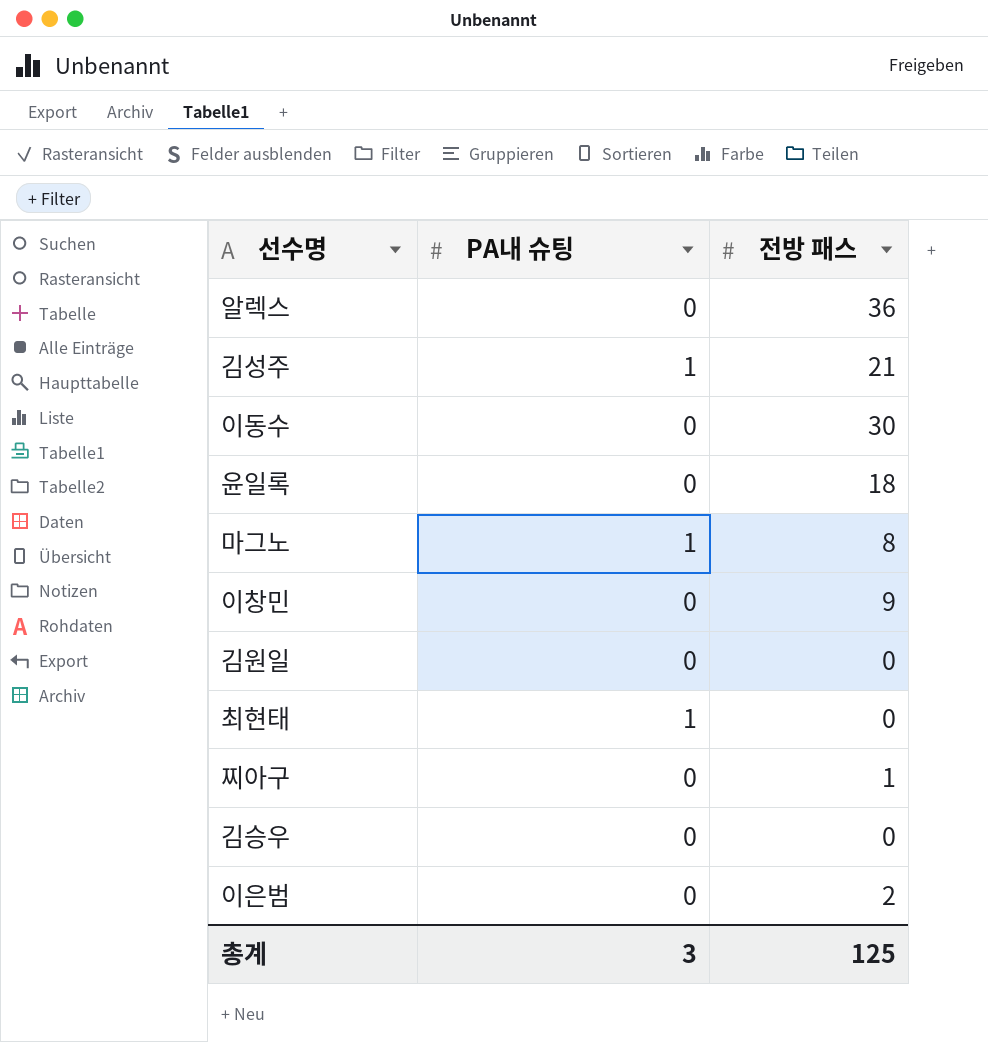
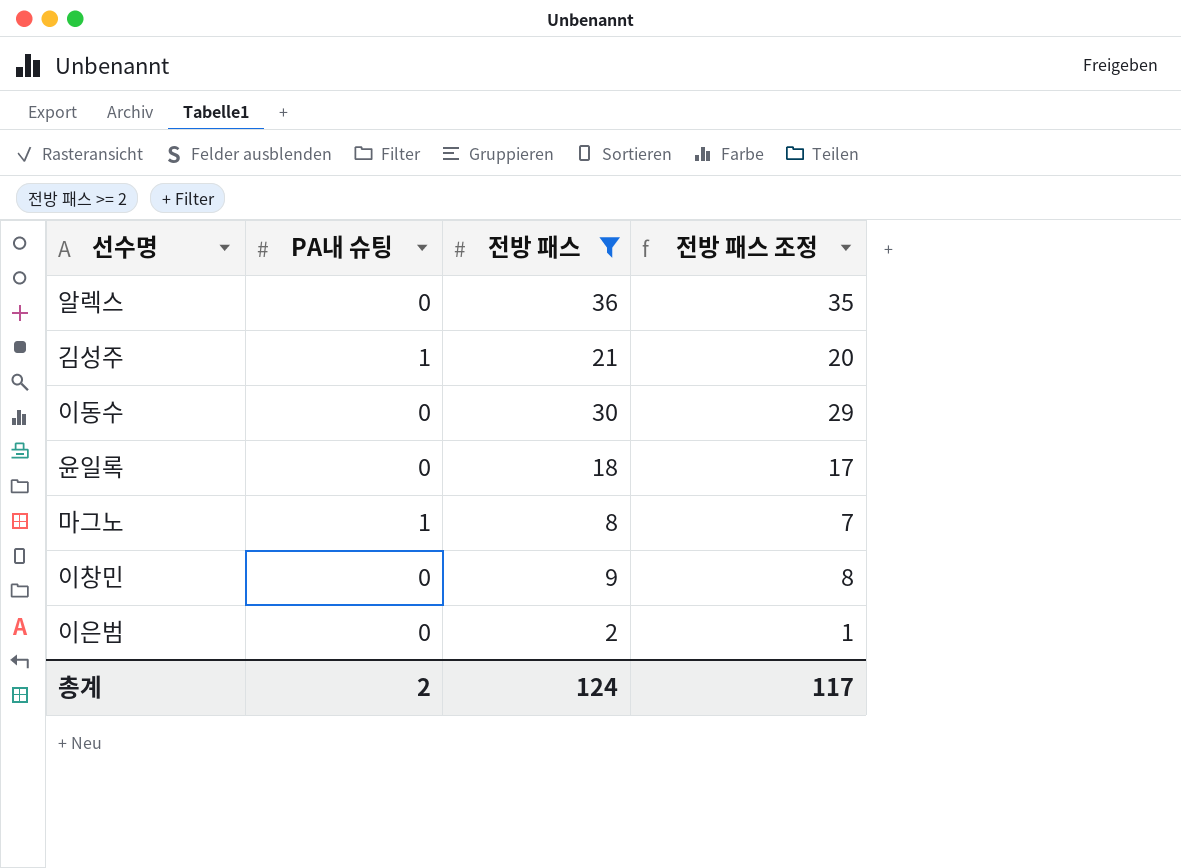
filter: none -> 전방 패스 >= 2
column 전방 패스 조정 | formula: none -> [전방 패스] - 1
총계 | PA내 슈팅: 3 -> 2
총계 | 전방 패스: 125 -> 124

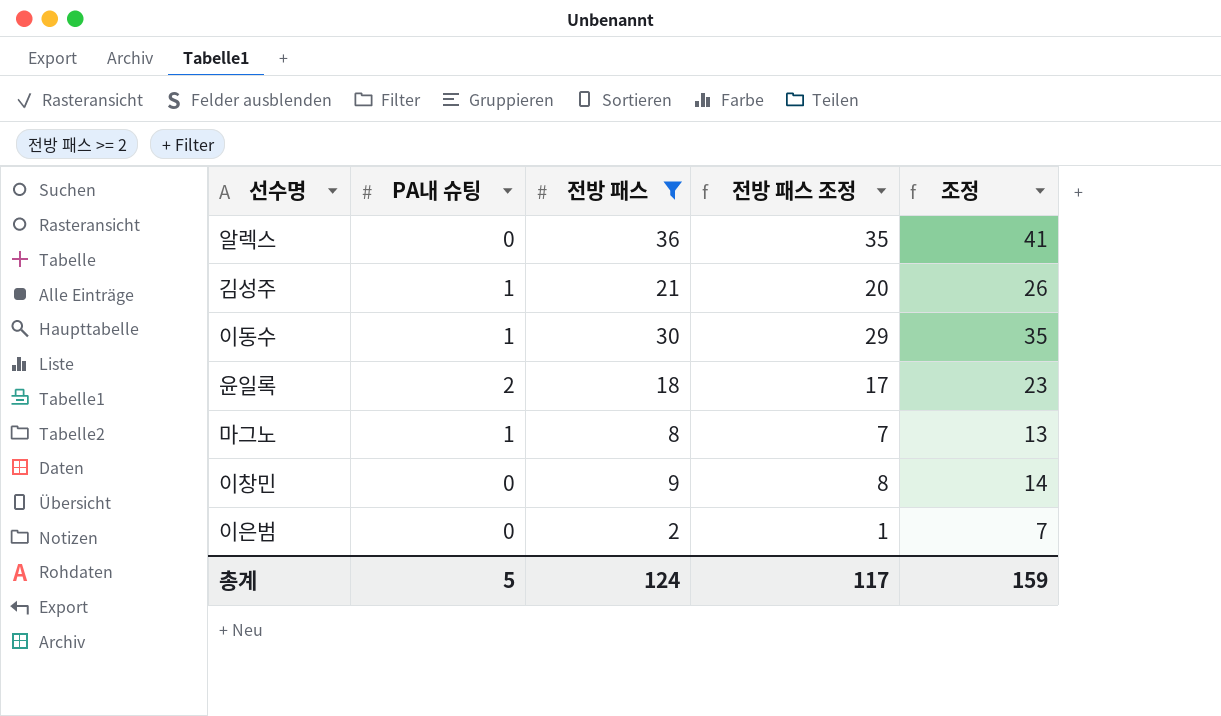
column 조정 | formula: none -> [전방 패스] + 5
이동수 | PA내 슈팅: 0 -> 1
윤일록 | PA내 슈팅: 0 -> 2
총계 | PA내 슈팅: 2 -> 5

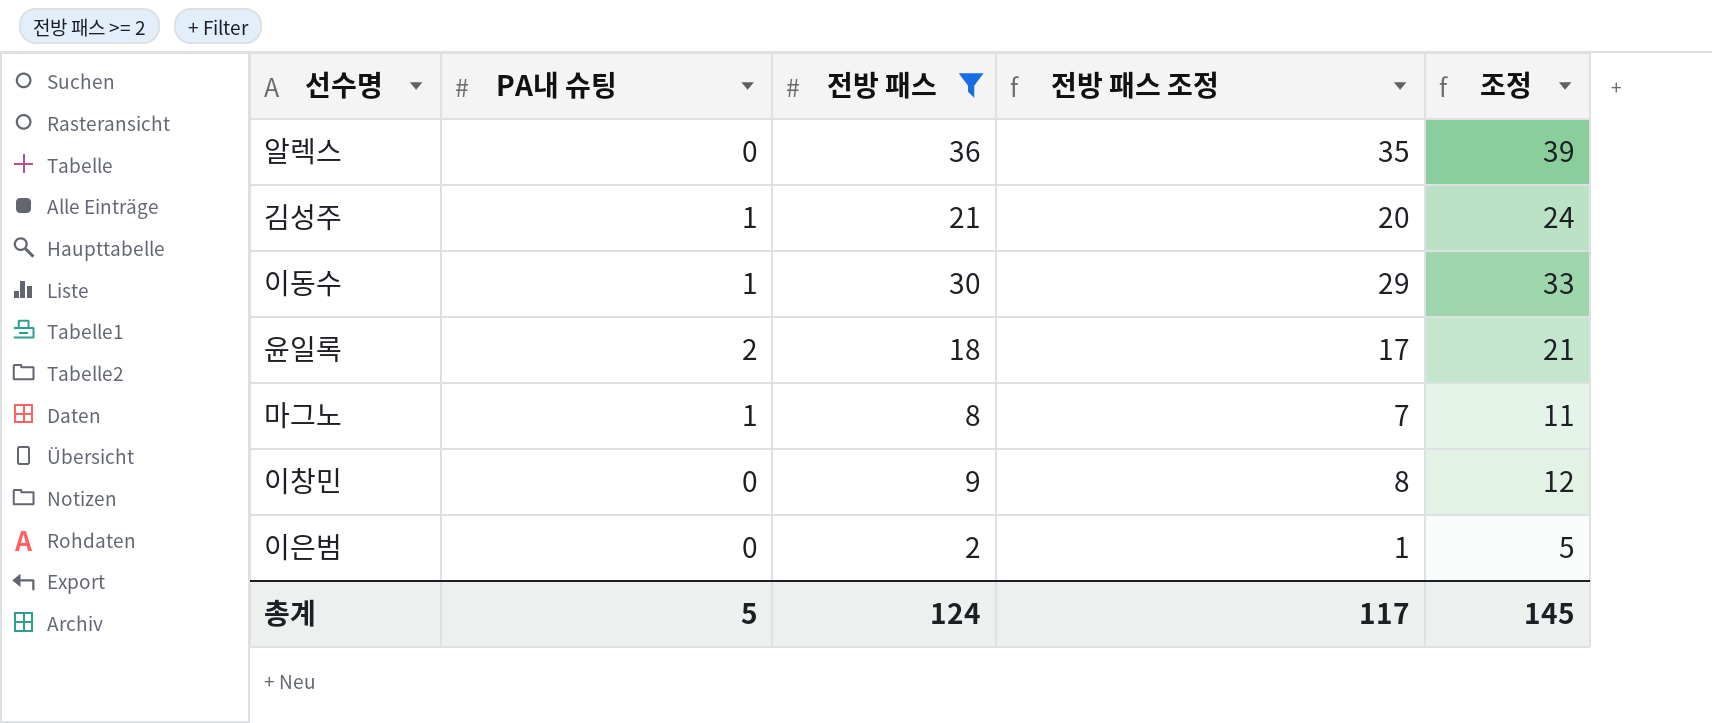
column 조정 | formula: [전방 패스] + 5 -> [전방 패스] + 3
총계 | 조정: 159 -> 145

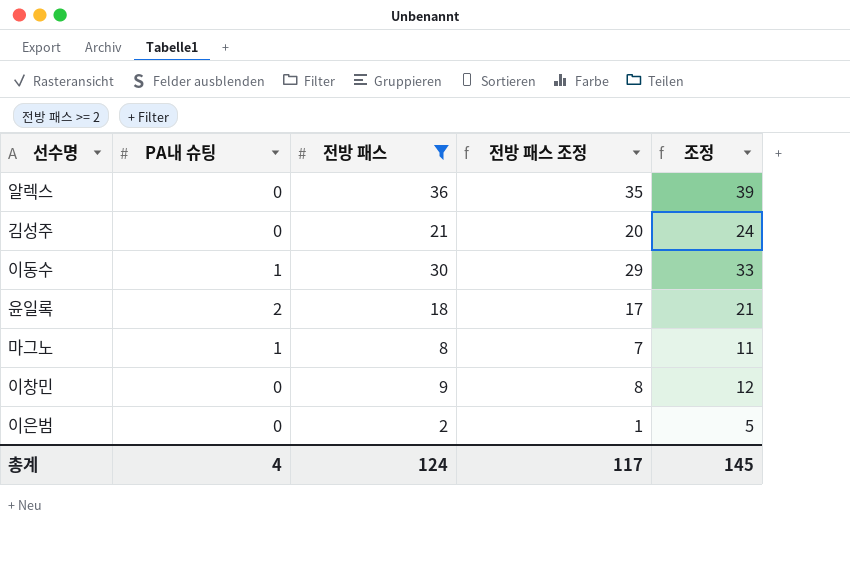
김성주 | PA내 슈팅: 1 -> 0
총계 | PA내 슈팅: 5 -> 4

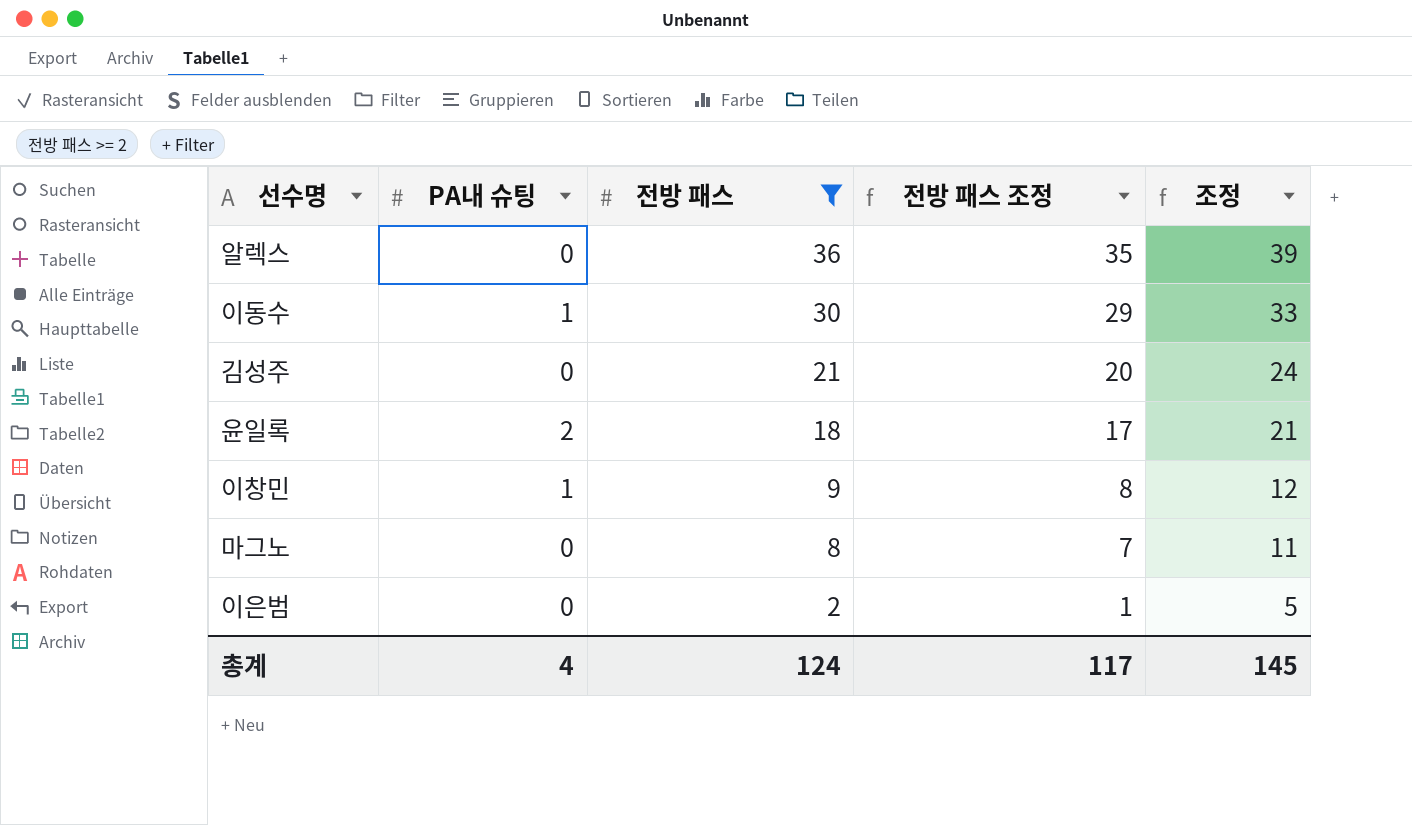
row order: none -> 전방 패스 descending
이창민 | PA내 슈팅: 0 -> 1
마그노 | PA내 슈팅: 1 -> 0

